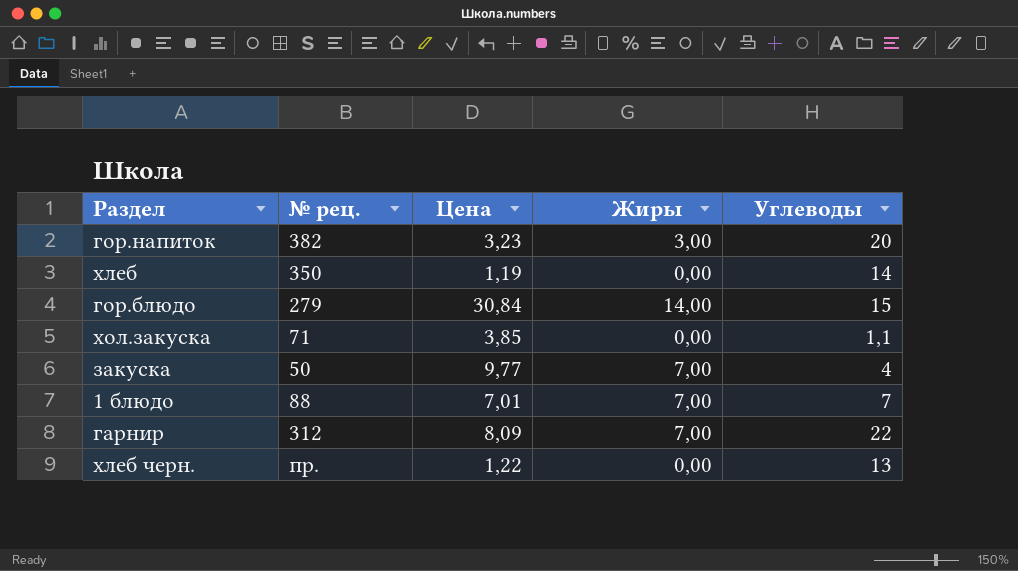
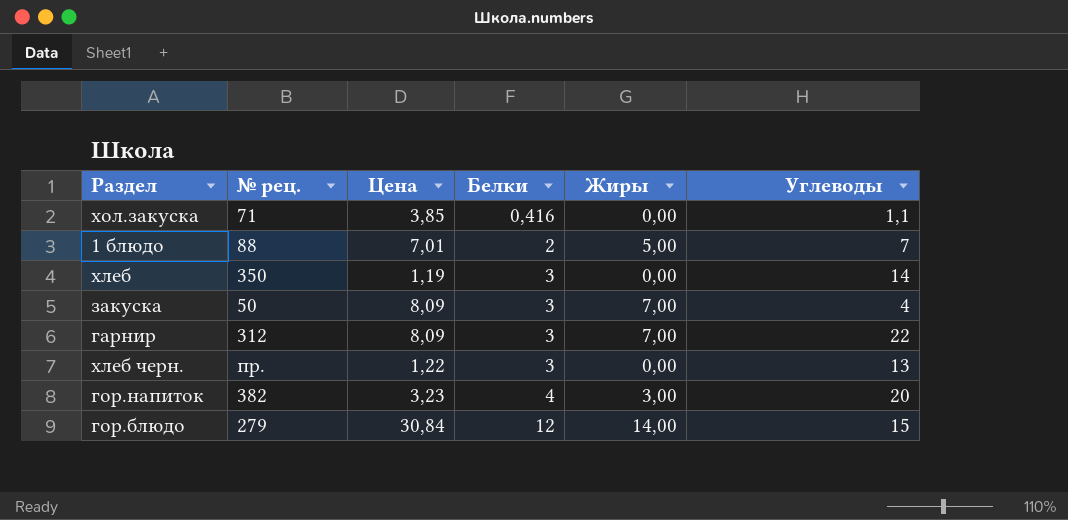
row order: none -> Белки ascending
column Белки | position: none -> 4
1 блюдо | Жиры: 7,00 -> 5,00
закуска | Цена: 9,77 -> 8,09

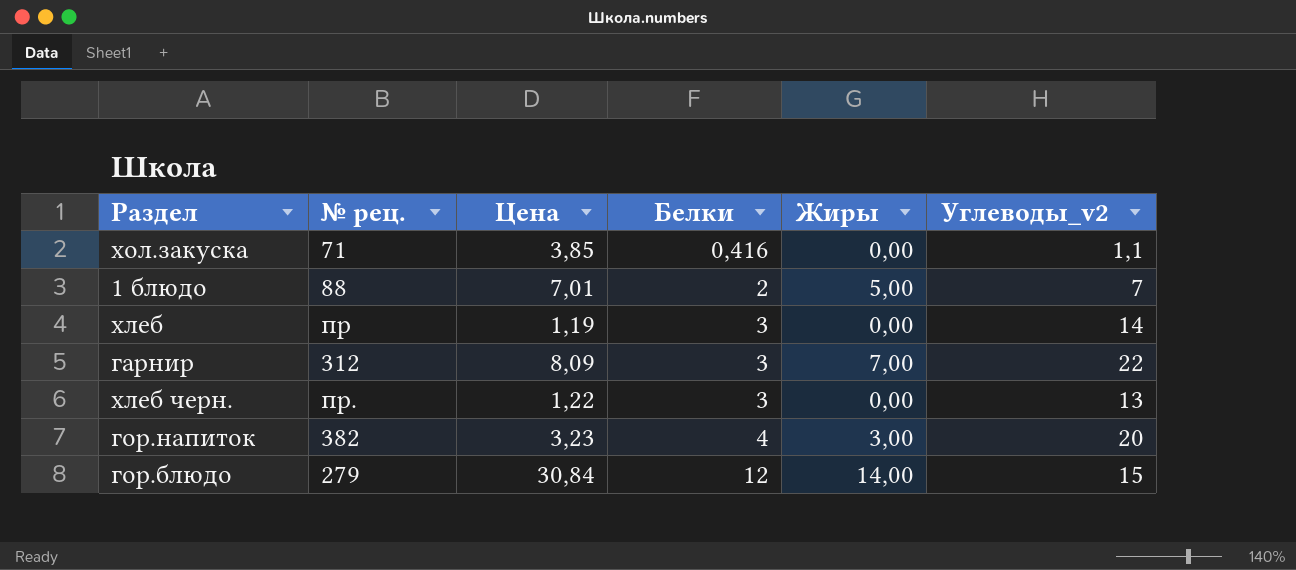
column name: Углеводы -> Углеводы_v2
row закуска: 50 | 8,09 | 3 | 7,00 | 4 -> none
хлеб | № рец.: 350 -> пр

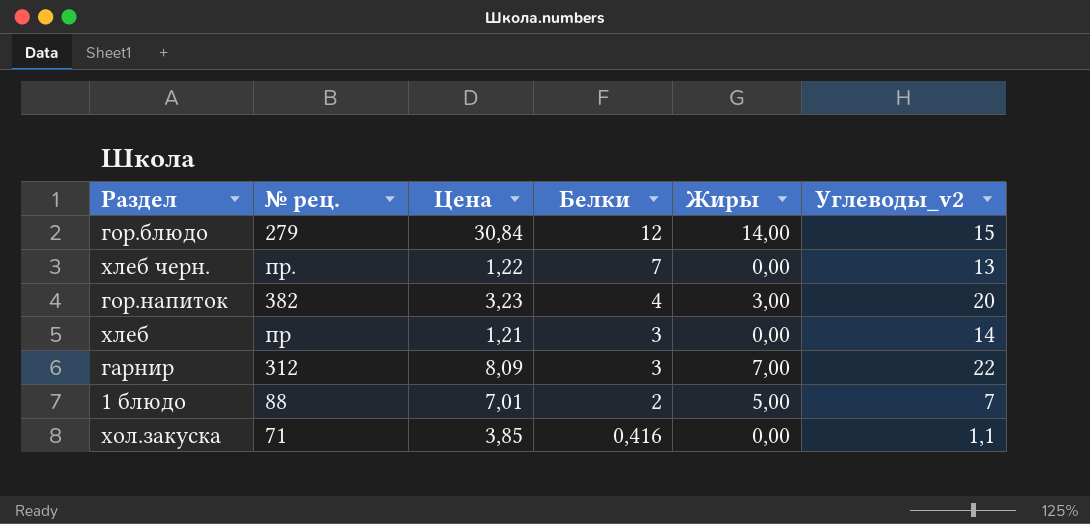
row order: Белки ascending -> Белки descending
хлеб черн. | Белки: 3 -> 7
хлеб | Цена: 1,19 -> 1,21

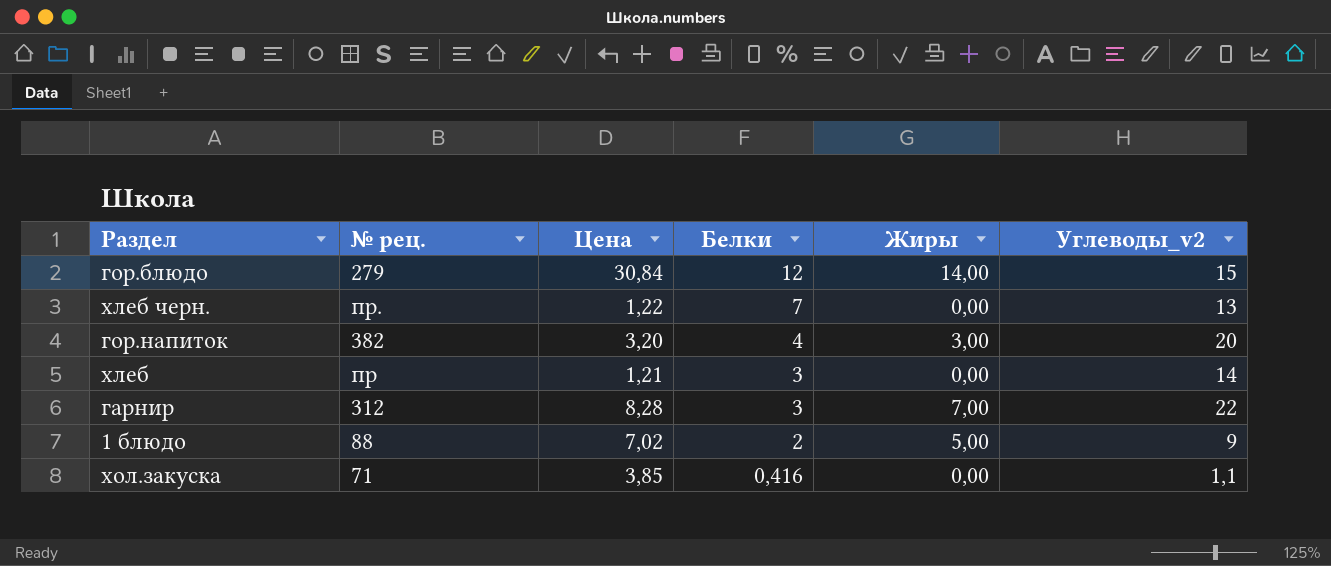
гор.напиток | Цена: 3,23 -> 3,20
гарнир | Цена: 8,09 -> 8,28
1 блюдо | Цена: 7,01 -> 7,02
1 блюдо | Углеводы_v2: 7 -> 9

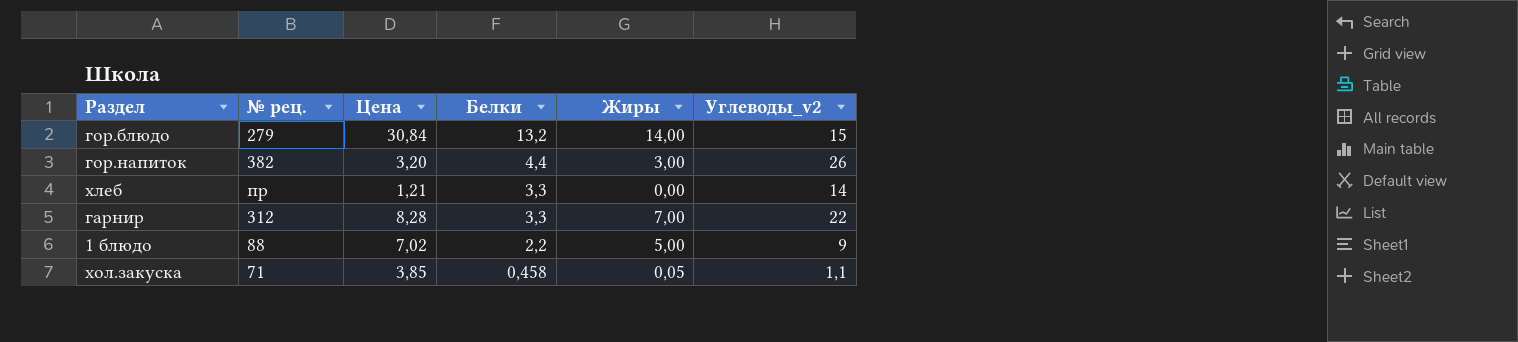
row хлеб черн.: пр. | 1,22 | 7 | 0,00 | 13 -> none
гор.блюдо | Белки: 12 -> 13,2
гор.напиток | Белки: 4 -> 4,4
гор.напиток | Углеводы_v2: 20 -> 26
хлеб | Белки: 3 -> 3,3
гарнир | Белки: 3 -> 3,3
1 блюдо | Белки: 2 -> 2,2
хол.закуска | Белки: 0,416 -> 0,458
хол.закуска | Жиры: 0,00 -> 0,05

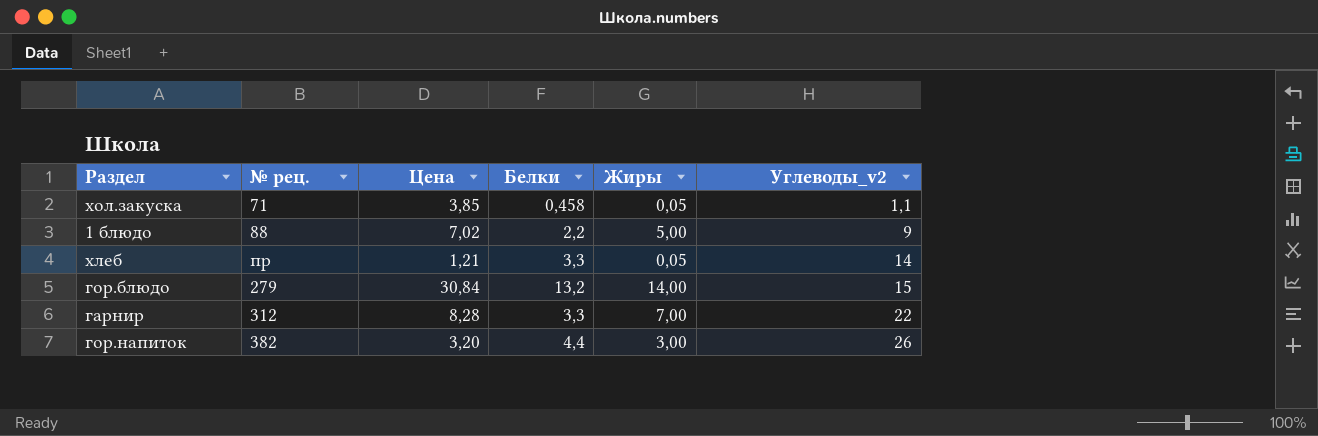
row order: Белки descending -> Углеводы_v2 ascending
хлеб | Жиры: 0,00 -> 0,05

